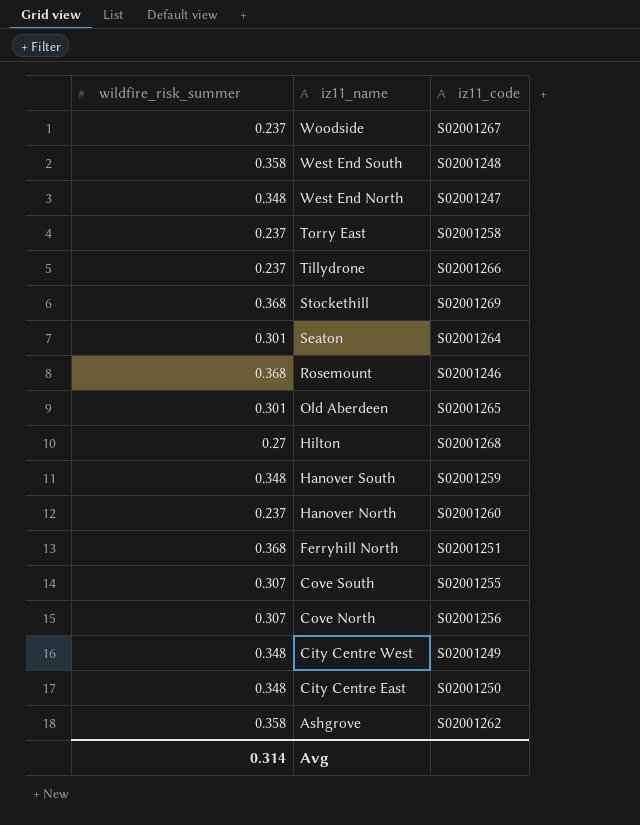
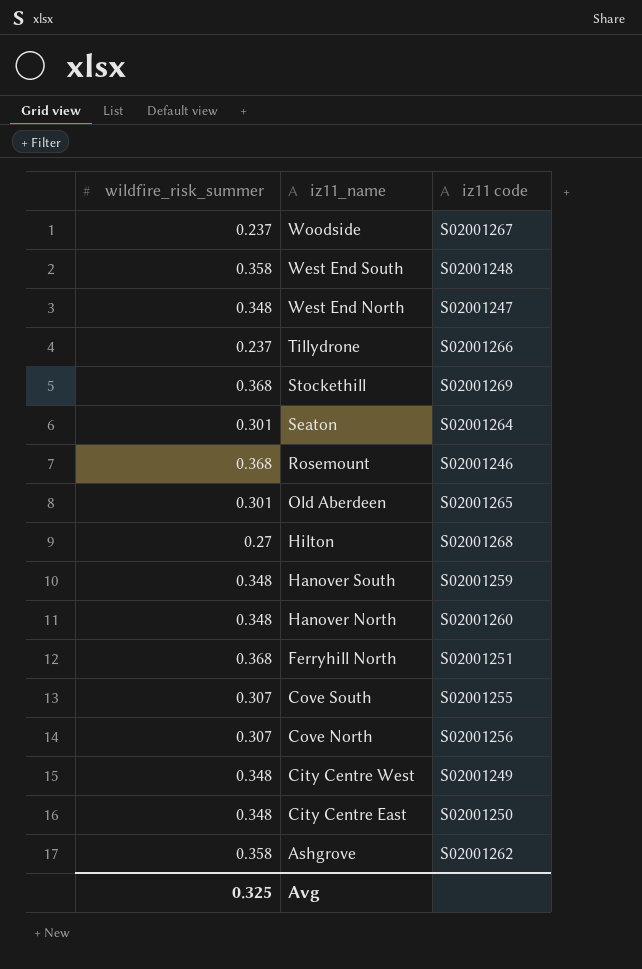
column name: iz11_code -> iz11 code
row Torry East: 0.237 | S02001258 -> none
Hanover North | wildfire_risk_summer: 0.237 -> 0.348
Avg | wildfire_risk_summer: 0.314 -> 0.325

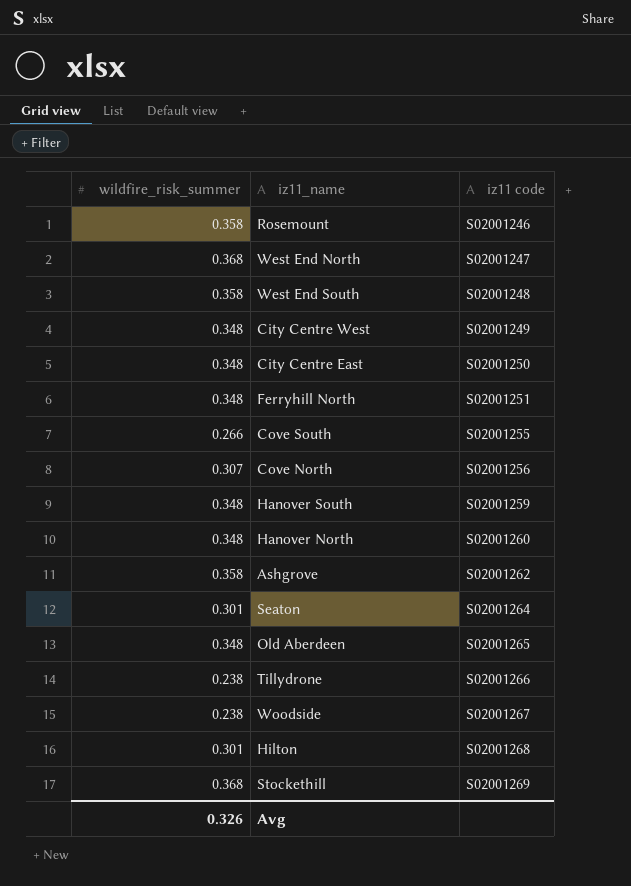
row order: iz11_name descending -> iz11 code ascending
Rosemount | wildfire_risk_summer: 0.368 -> 0.358
West End North | wildfire_risk_summer: 0.348 -> 0.368
Ferryhill North | wildfire_risk_summer: 0.368 -> 0.348
Cove South | wildfire_risk_summer: 0.307 -> 0.266
Old Aberdeen | wildfire_risk_summer: 0.301 -> 0.348
Tillydrone | wildfire_risk_summer: 0.237 -> 0.238
Woodside | wildfire_risk_summer: 0.237 -> 0.238
Hilton | wildfire_risk_summer: 0.27 -> 0.301
Avg | wildfire_risk_summer: 0.325 -> 0.326

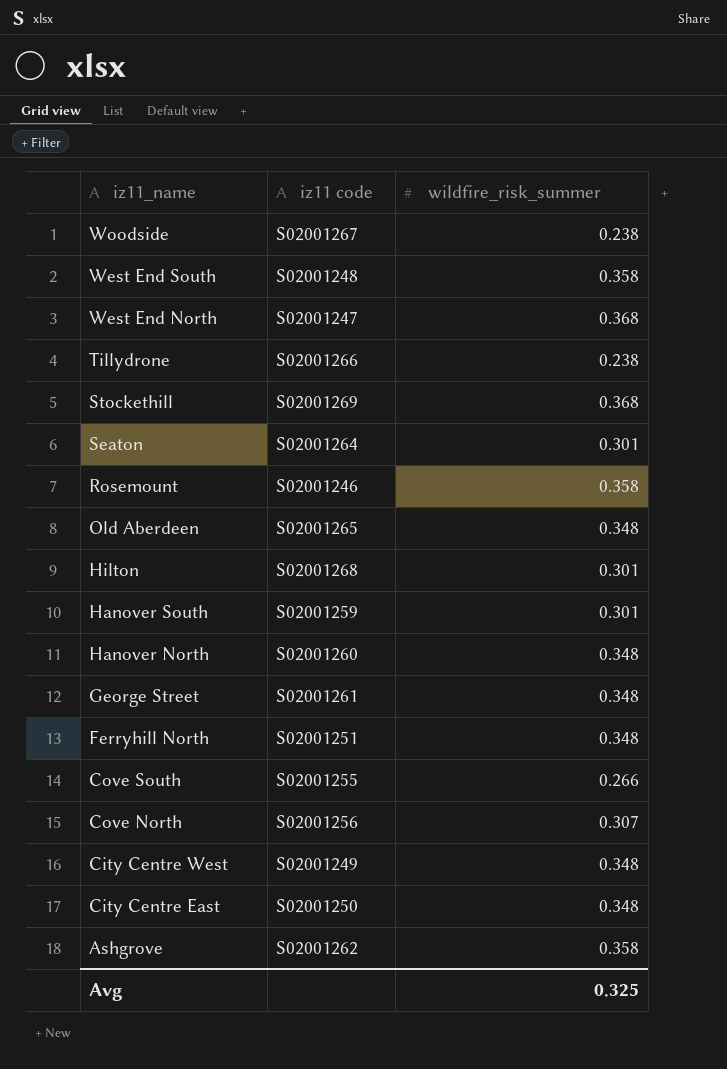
row order: iz11 code ascending -> iz11_name descending
column wildfire_risk_summer | position: 1 -> 3
Hanover South | wildfire_risk_summer: 0.348 -> 0.301
row George Street: none -> S02001261 | 0.348
Avg | wildfire_risk_summer: 0.326 -> 0.325

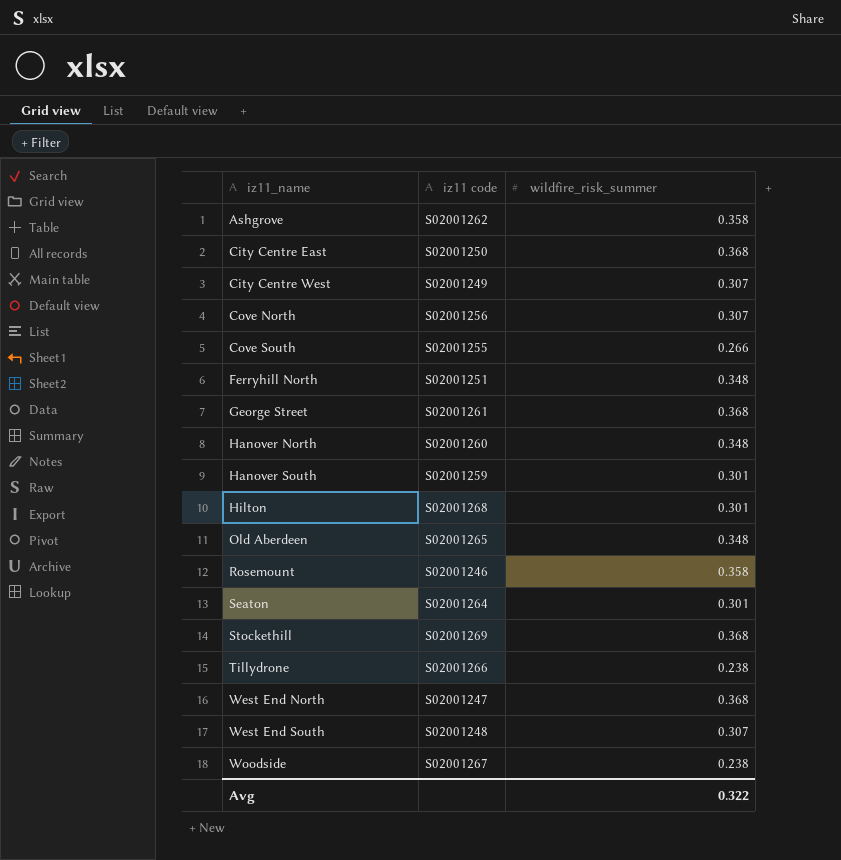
row order: iz11_name descending -> iz11_name ascending
City Centre East | wildfire_risk_summer: 0.348 -> 0.368
City Centre West | wildfire_risk_summer: 0.348 -> 0.307
George Street | wildfire_risk_summer: 0.348 -> 0.368
West End South | wildfire_risk_summer: 0.358 -> 0.307
Avg | wildfire_risk_summer: 0.325 -> 0.322

